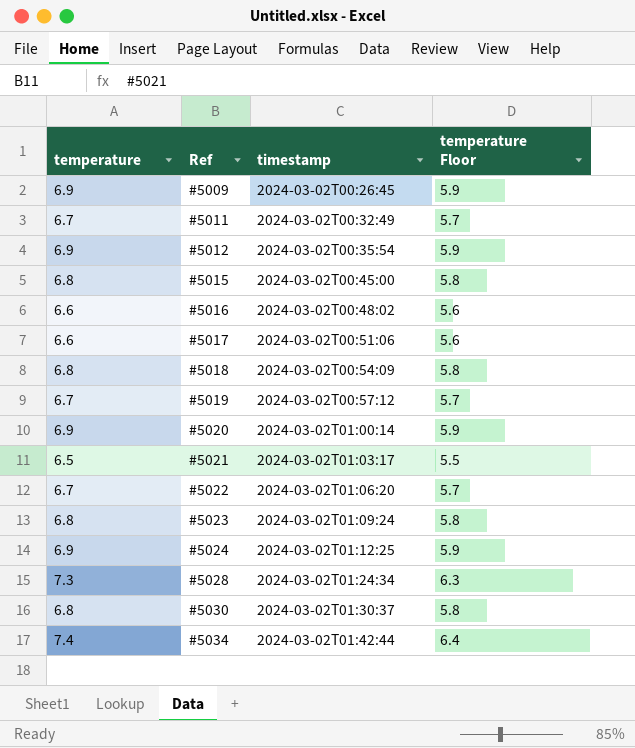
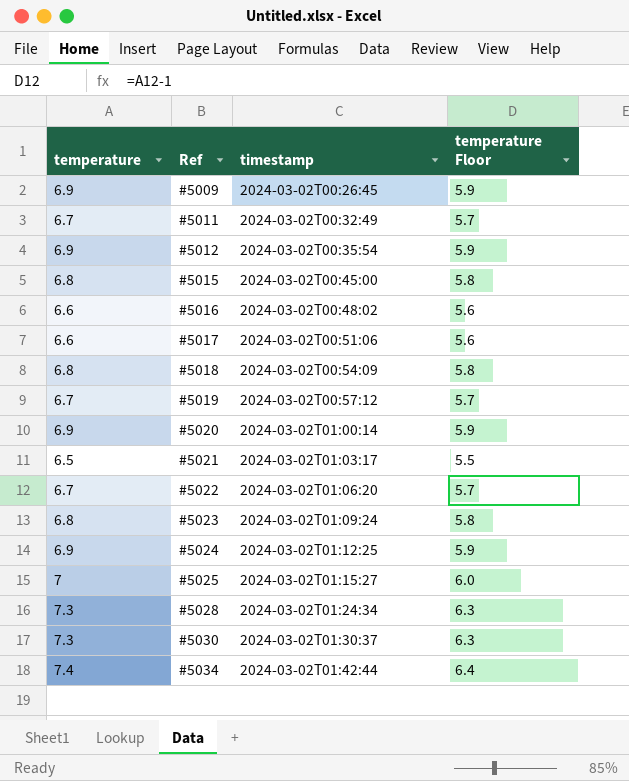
row #5025: none -> 7 | 2024-03-02T01:15:27 | 6.0
#5030 | temperature: 6.8 -> 7.3
#5030 | temperature Floor: 5.8 -> 6.3

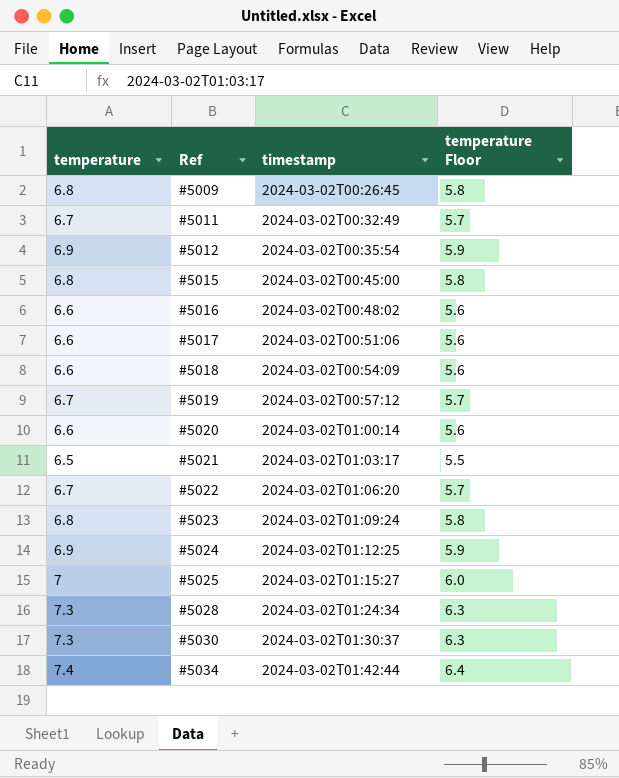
#5009 | temperature: 6.9 -> 6.8
#5009 | temperature Floor: 5.9 -> 5.8
#5018 | temperature: 6.8 -> 6.6
#5018 | temperature Floor: 5.8 -> 5.6
#5020 | temperature: 6.9 -> 6.6
#5020 | temperature Floor: 5.9 -> 5.6

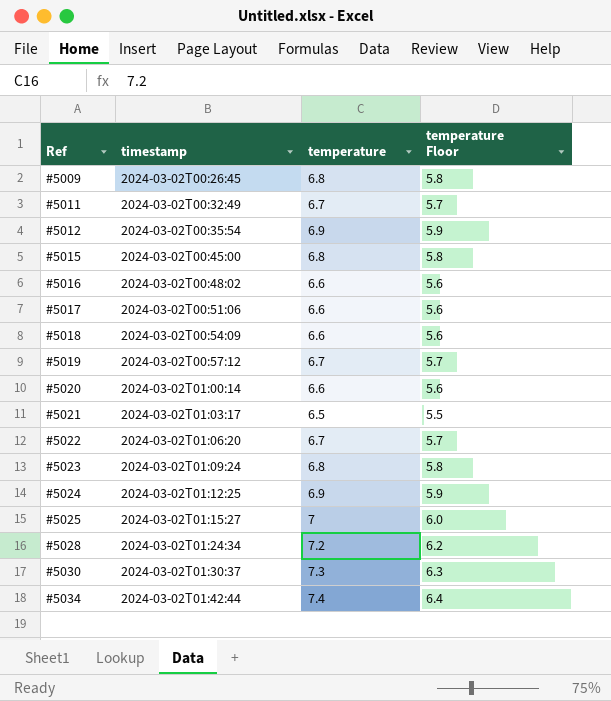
column temperature | position: 1 -> 3
#5028 | temperature: 7.3 -> 7.2
#5028 | temperature Floor: 6.3 -> 6.2

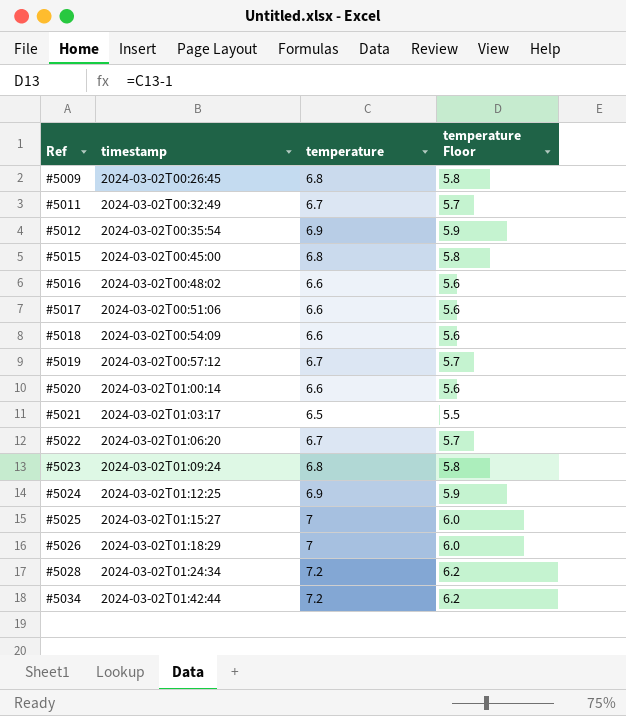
row #5030: 2024-03-02T01:30:37 | 7.3 | 6.3 -> none
row #5026: none -> 2024-03-02T01:18:29 | 7 | 6.0
#5034 | temperature: 7.4 -> 7.2
#5034 | temperature Floor: 6.4 -> 6.2

